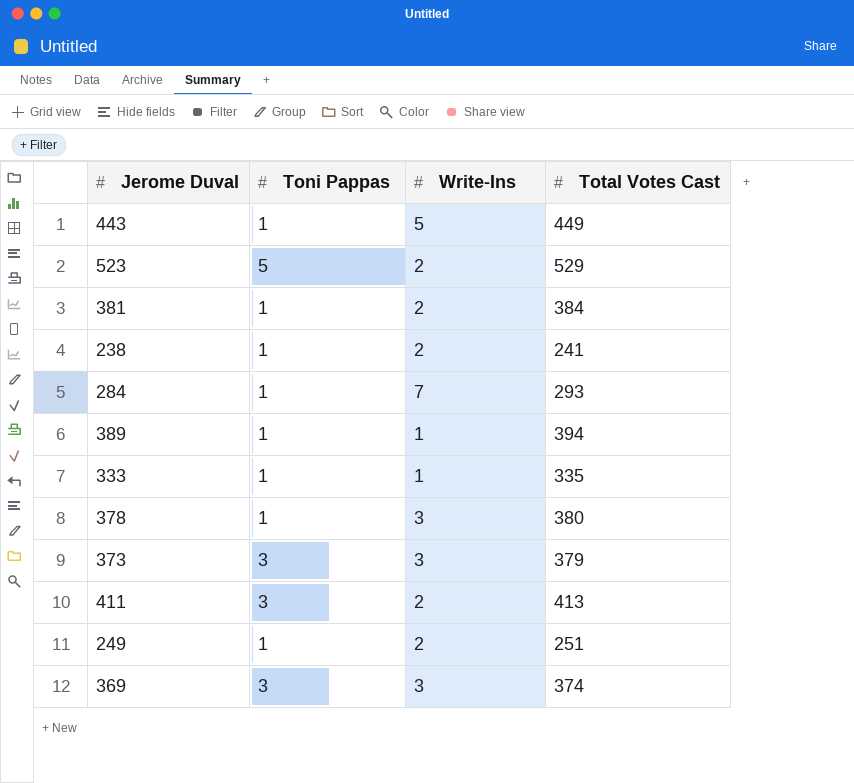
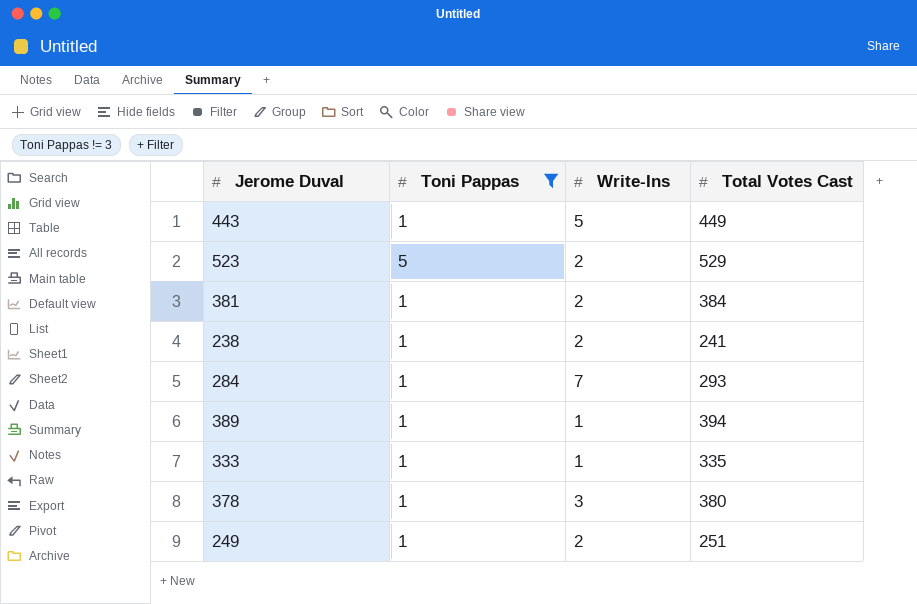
filter: none -> Toni Pappas != 3

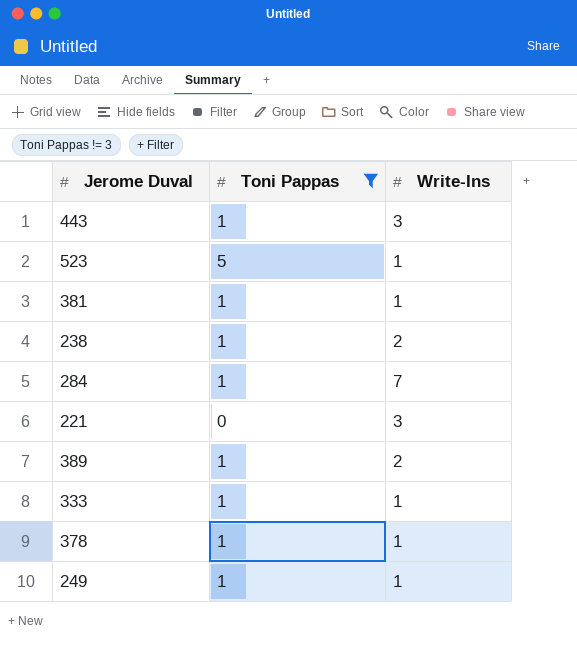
column Total Votes Cast | position: 4 -> none
443 | Write-Ins: 5 -> 3
523 | Write-Ins: 2 -> 1
381 | Write-Ins: 2 -> 1
row 221: none -> 0 | 3
389 | Write-Ins: 1 -> 2
378 | Write-Ins: 3 -> 1
249 | Write-Ins: 2 -> 1

